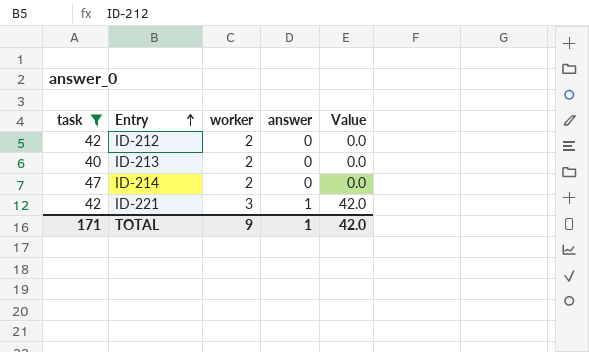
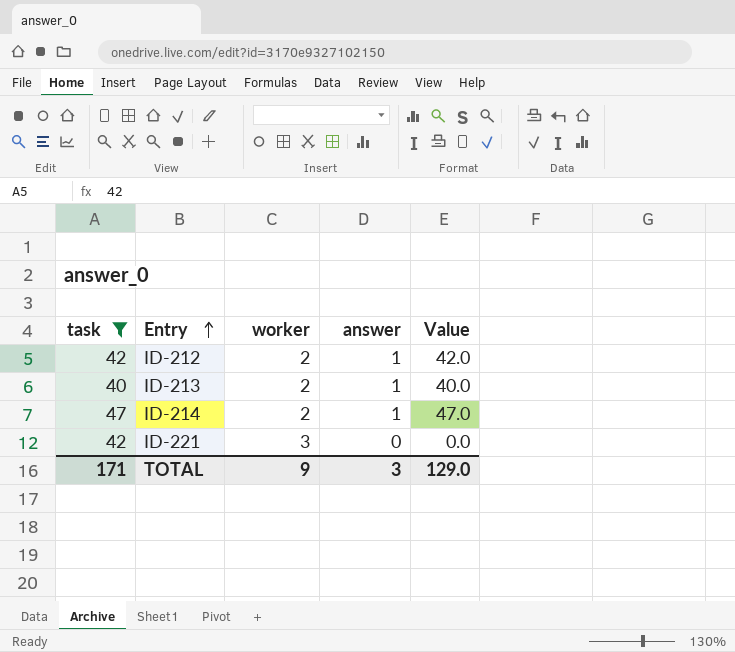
ID-212 | answer: 0 -> 1
ID-212 | Value: 0.0 -> 42.0
ID-213 | answer: 0 -> 1
ID-213 | Value: 0.0 -> 40.0
ID-214 | answer: 0 -> 1
ID-214 | Value: 0.0 -> 47.0
ID-221 | answer: 1 -> 0
ID-221 | Value: 42.0 -> 0.0
TOTAL | answer: 1 -> 3
TOTAL | Value: 42.0 -> 129.0

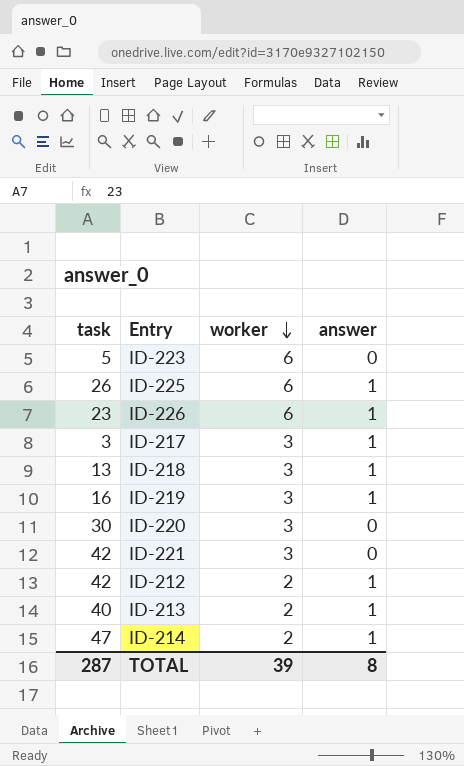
filter: task >= 40 -> none
row order: Entry ascending -> worker descending
column Value | formula: [task] * [answer] -> none
TOTAL | task: 171 -> 287
TOTAL | worker: 9 -> 39
TOTAL | answer: 3 -> 8

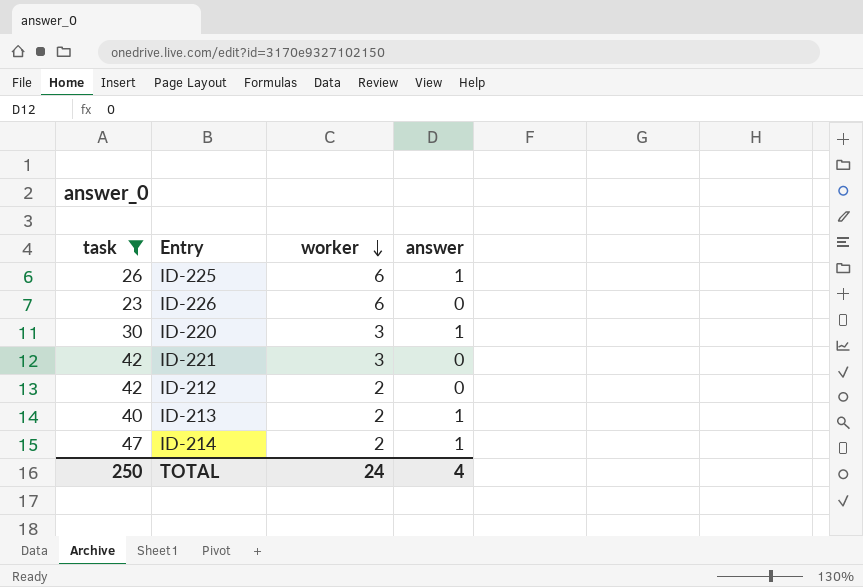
filter: none -> task >= 23
ID-226 | answer: 1 -> 0
ID-220 | answer: 0 -> 1
ID-212 | answer: 1 -> 0
TOTAL | task: 287 -> 250
TOTAL | worker: 39 -> 24
TOTAL | answer: 8 -> 4

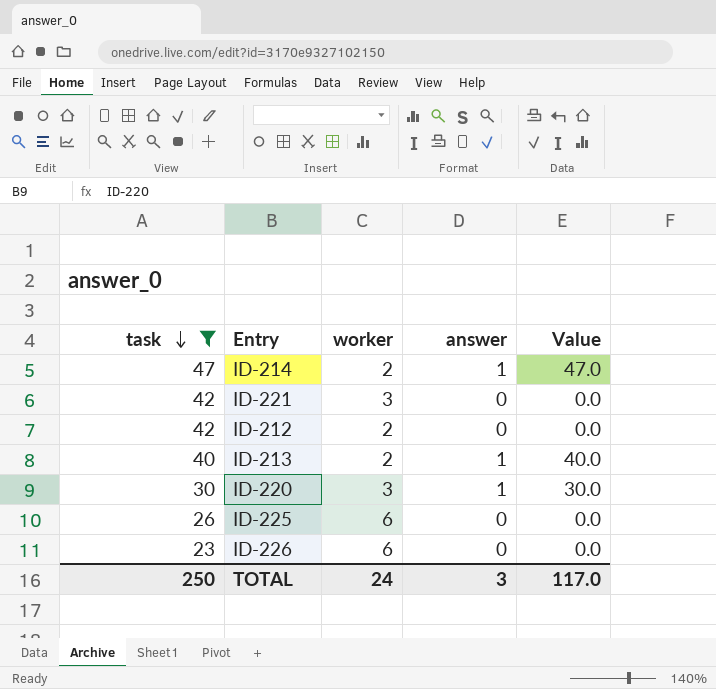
row order: worker descending -> task descending
column Value | formula: none -> [task] * [answer]
ID-225 | answer: 1 -> 0
TOTAL | answer: 4 -> 3

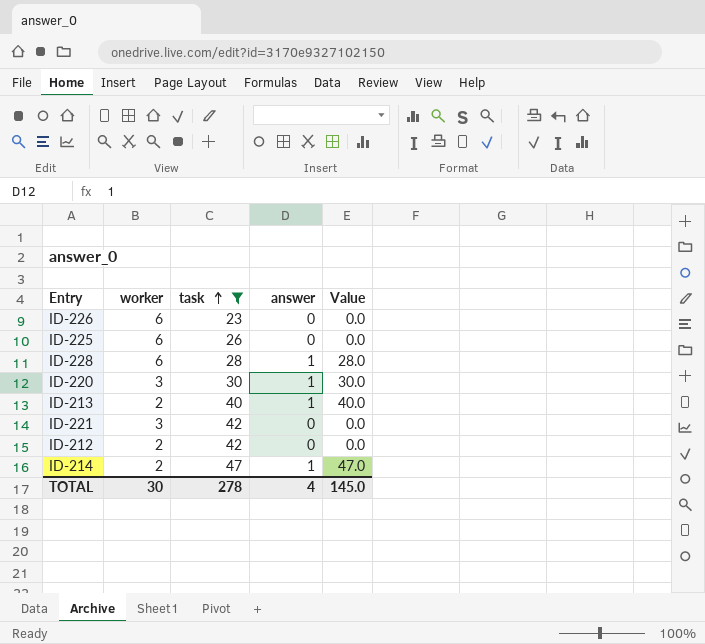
row order: task descending -> task ascending
column task | position: 1 -> 3
row ID-228: none -> 6 | 28 | 1 | 28.0
TOTAL | worker: 24 -> 30
TOTAL | task: 250 -> 278
TOTAL | answer: 3 -> 4
TOTAL | Value: 117.0 -> 145.0

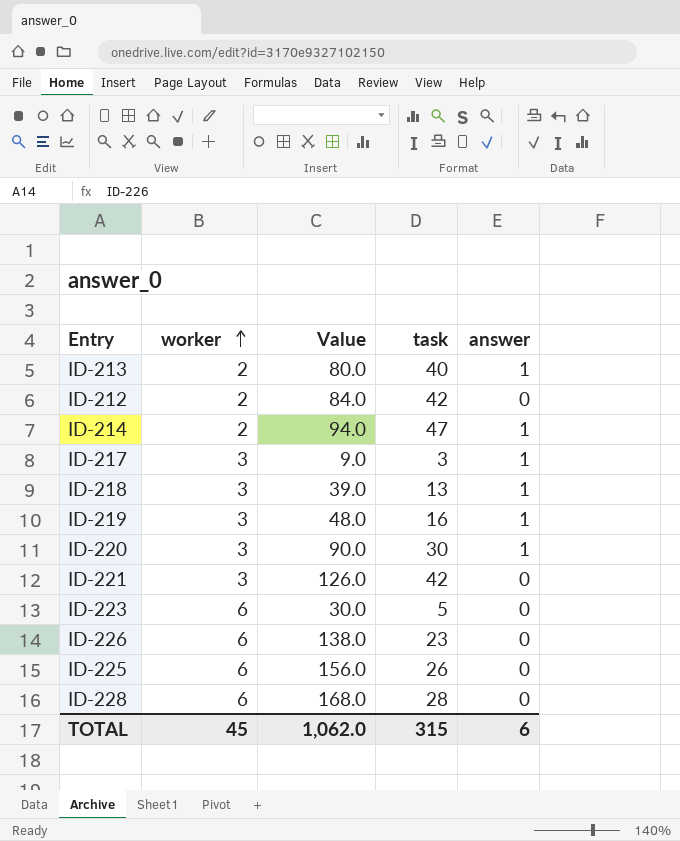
filter: task >= 23 -> none
row order: task ascending -> worker ascending
column Value | formula: [task] * [answer] -> [worker] * [task]
column Value | position: 5 -> 3
ID-228 | answer: 1 -> 0
TOTAL | worker: 30 -> 45
TOTAL | Value: 145.0 -> 1,062.0
TOTAL | task: 278 -> 315
TOTAL | answer: 4 -> 6

